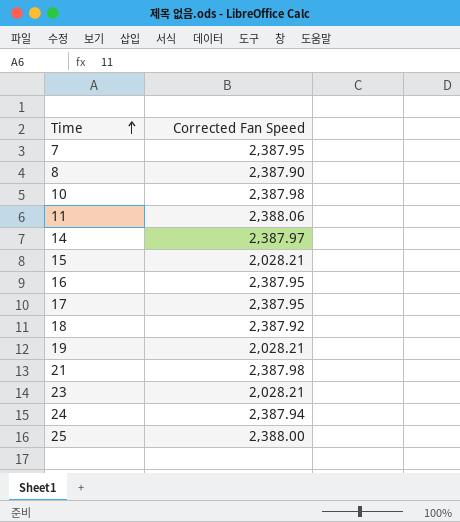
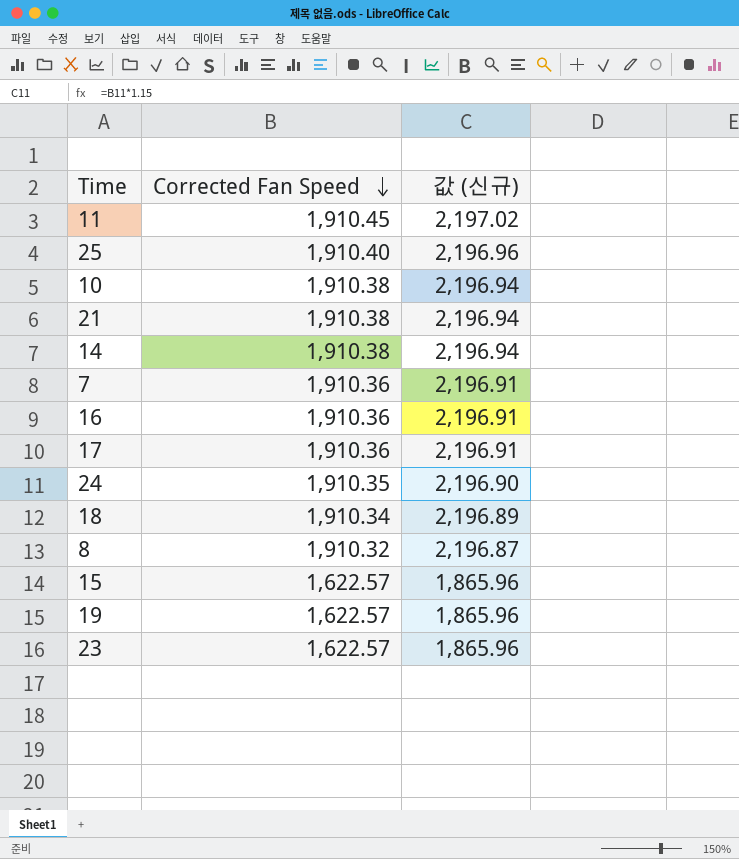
row order: Time ascending -> Corrected Fan Speed descending
column 값 (신규) | formula: none -> [Corrected Fan Speed] * 1.15
11 | Corrected Fan Speed: 2,388.06 -> 1,910.45
25 | Corrected Fan Speed: 2,388.00 -> 1,910.40
10 | Corrected Fan Speed: 2,387.98 -> 1,910.38
21 | Corrected Fan Speed: 2,387.98 -> 1,910.38
14 | Corrected Fan Speed: 2,387.97 -> 1,910.38
7 | Corrected Fan Speed: 2,387.95 -> 1,910.36
16 | Corrected Fan Speed: 2,387.95 -> 1,910.36
17 | Corrected Fan Speed: 2,387.95 -> 1,910.36
24 | Corrected Fan Speed: 2,387.94 -> 1,910.35
18 | Corrected Fan Speed: 2,387.92 -> 1,910.34
8 | Corrected Fan Speed: 2,387.90 -> 1,910.32
15 | Corrected Fan Speed: 2,028.21 -> 1,622.57
19 | Corrected Fan Speed: 2,028.21 -> 1,622.57
23 | Corrected Fan Speed: 2,028.21 -> 1,622.57

